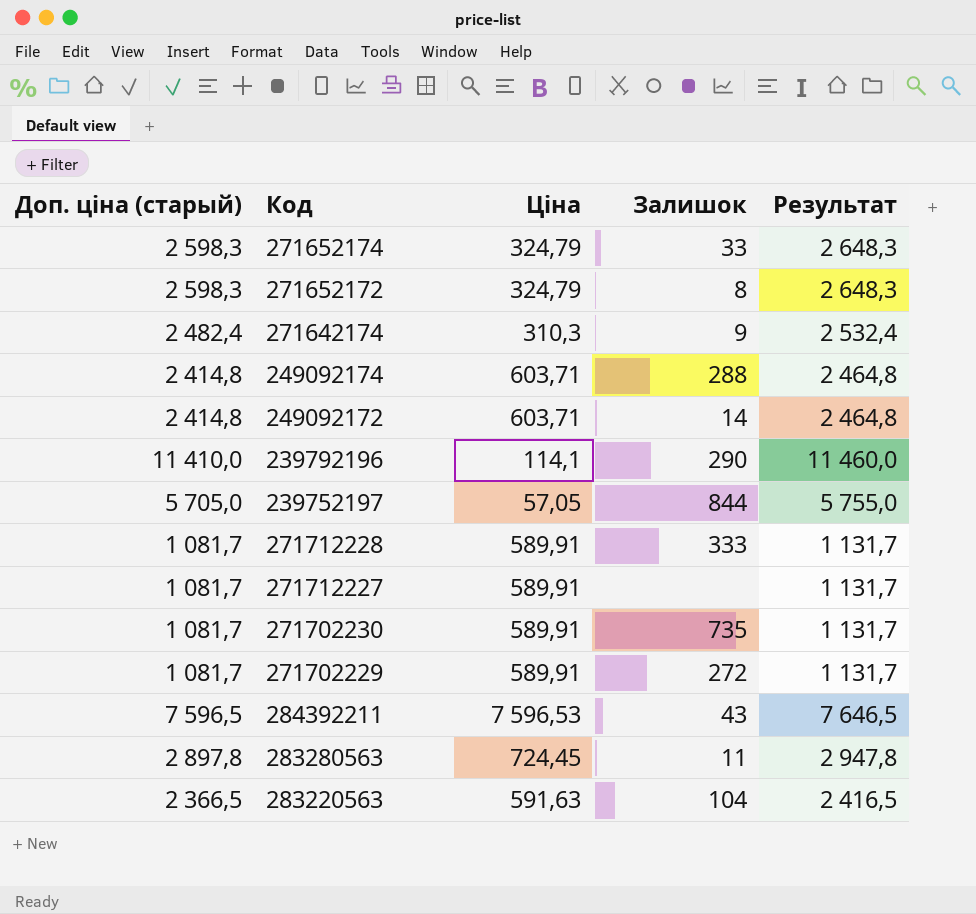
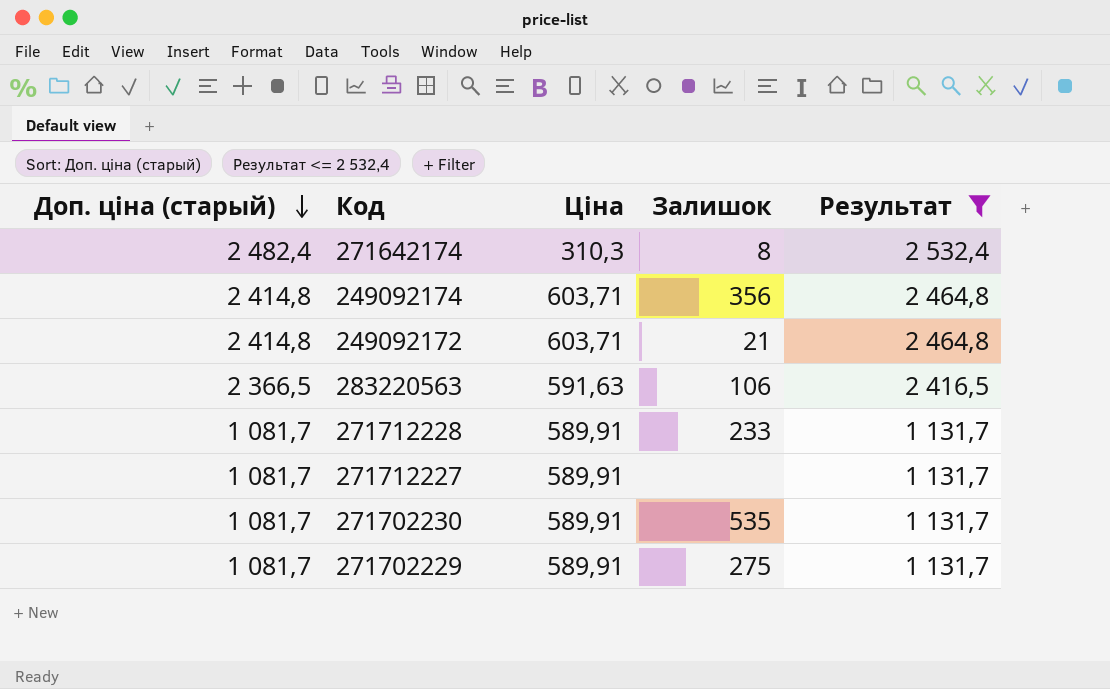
filter: none -> Результат <= 2 532,4
row order: none -> Доп. ціна (старый) descending
271642174 | Залишок: 9 -> 8
249092174 | Залишок: 288 -> 356
249092172 | Залишок: 14 -> 21
283220563 | Залишок: 104 -> 106
271712228 | Залишок: 333 -> 233
271702230 | Залишок: 735 -> 535
271702229 | Залишок: 272 -> 275

